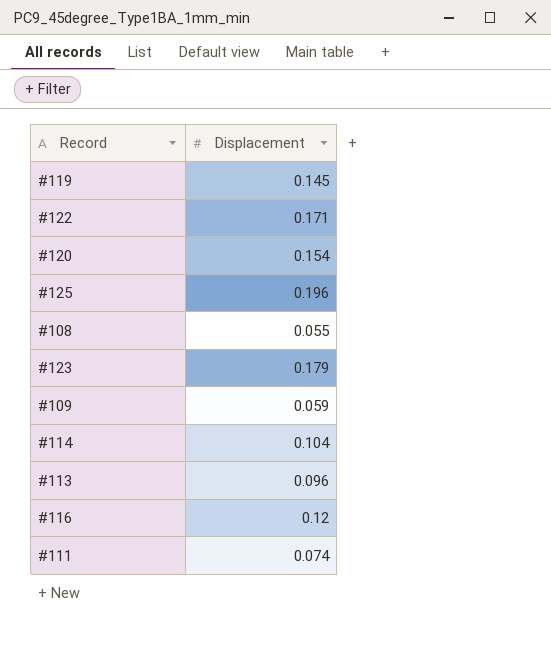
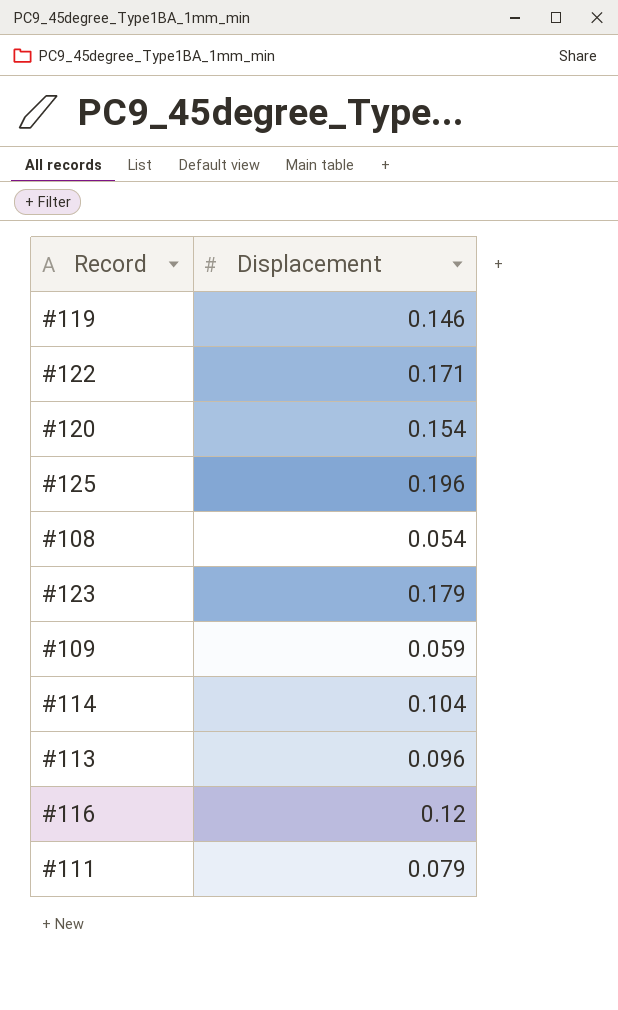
#119 | Displacement: 0.145 -> 0.146
#108 | Displacement: 0.055 -> 0.054
#111 | Displacement: 0.074 -> 0.079

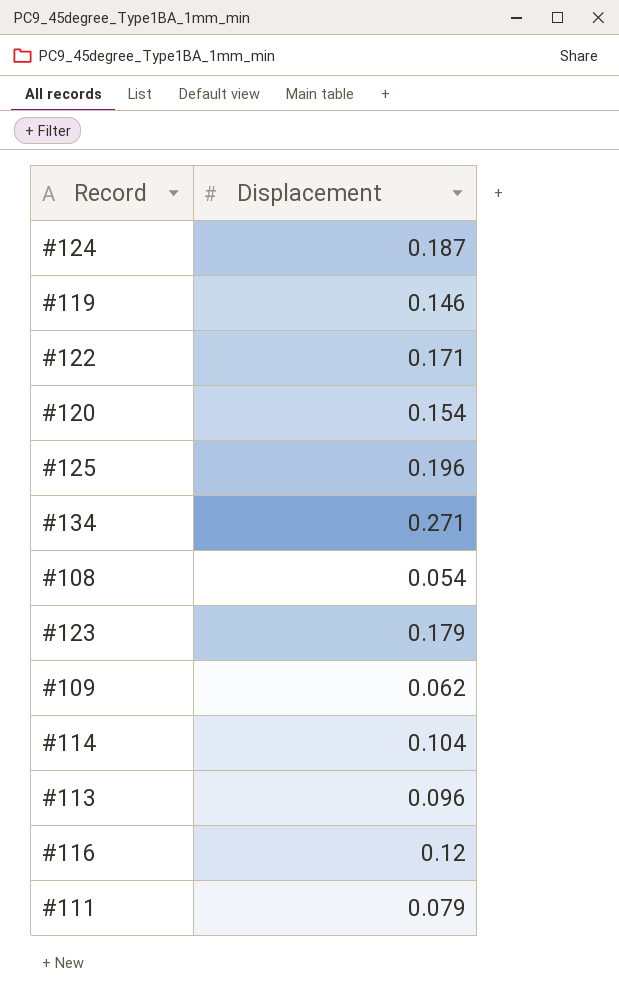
row #124: none -> 0.187
row #134: none -> 0.271
#109 | Displacement: 0.059 -> 0.062

